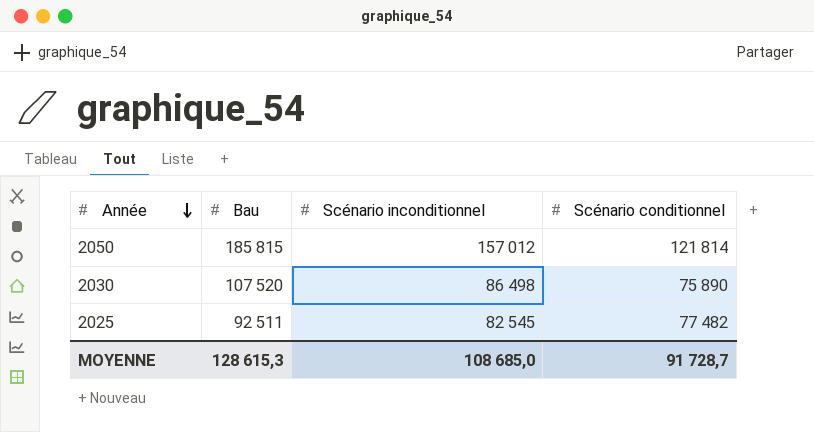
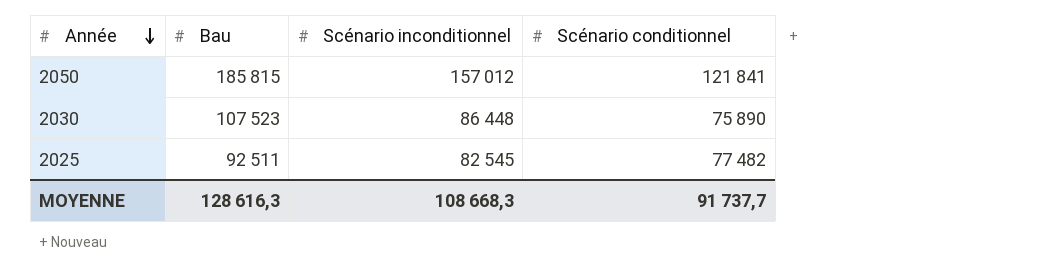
2050 | Scénario conditionnel: 121 814 -> 121 841
2030 | Bau: 107 520 -> 107 523
2030 | Scénario inconditionnel: 86 498 -> 86 448
MOYENNE | Bau: 128 615,3 -> 128 616,3
MOYENNE | Scénario inconditionnel: 108 685,0 -> 108 668,3
MOYENNE | Scénario conditionnel: 91 728,7 -> 91 737,7

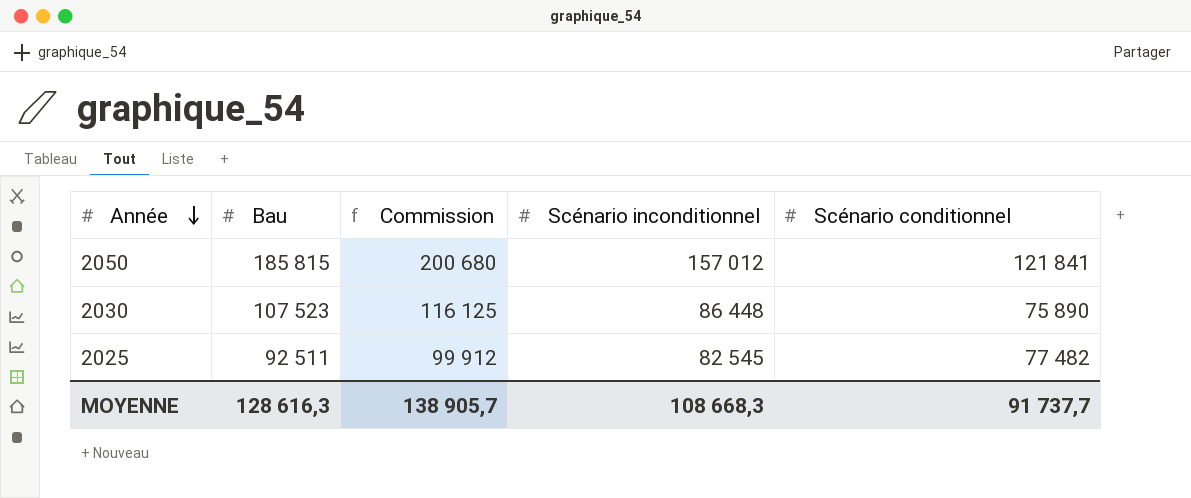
column Commission | formula: none -> [Bau] * 1,08

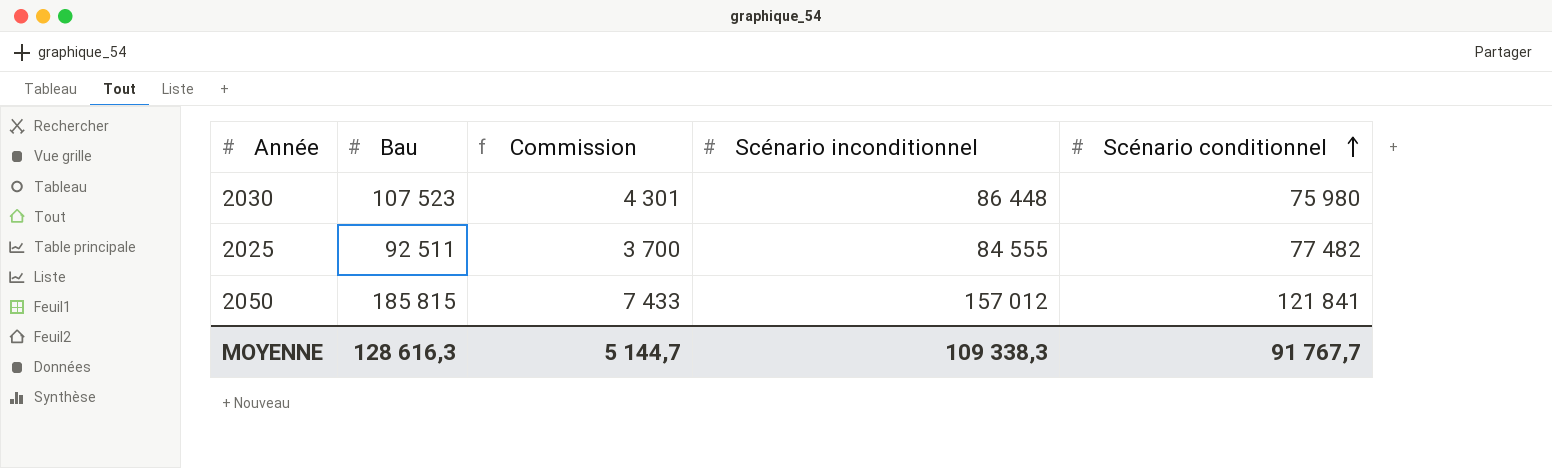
row order: Année descending -> Scénario conditionnel ascending
column Commission | formula: [Bau] * 1,08 -> [Bau] * 0,04
2030 | Scénario conditionnel: 75 890 -> 75 980
2025 | Scénario inconditionnel: 82 545 -> 84 555
MOYENNE | Commission: 138 905,7 -> 5 144,7
MOYENNE | Scénario inconditionnel: 108 668,3 -> 109 338,3
MOYENNE | Scénario conditionnel: 91 737,7 -> 91 767,7

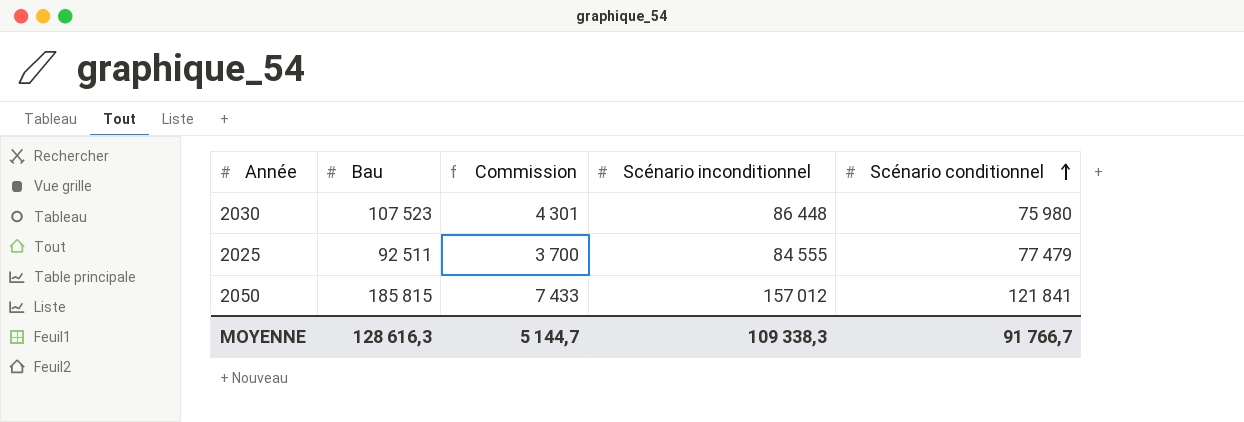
2025 | Scénario conditionnel: 77 482 -> 77 479
MOYENNE | Scénario conditionnel: 91 767,7 -> 91 766,7

